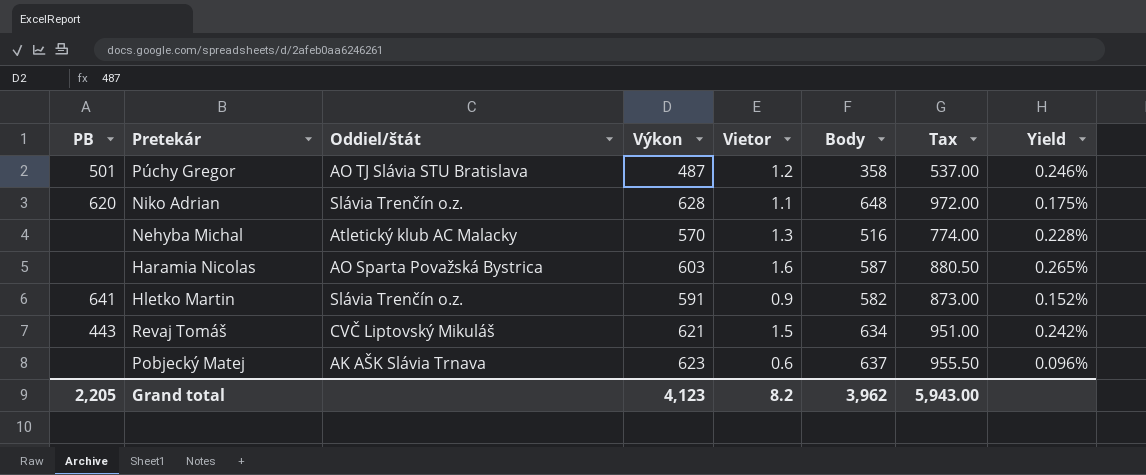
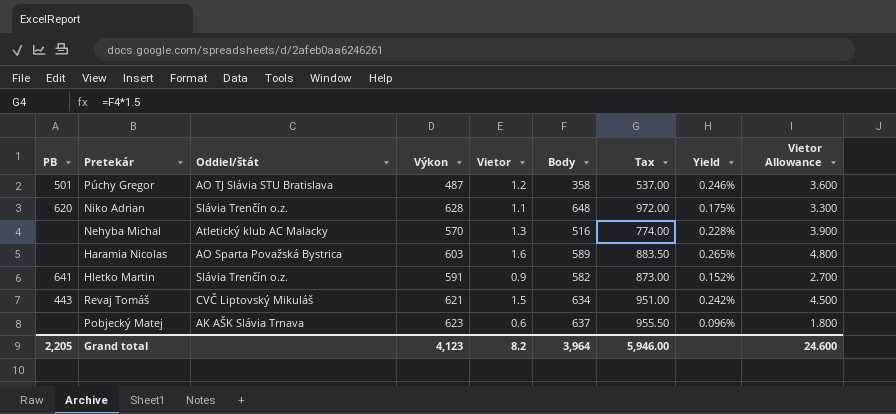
column Vietor Allowance | formula: none -> [Vietor] * 3
Haramia Nicolas | Body: 587 -> 589
Haramia Nicolas | Tax: 880.50 -> 883.50
Grand total | Body: 3,962 -> 3,964
Grand total | Tax: 5,943.00 -> 5,946.00

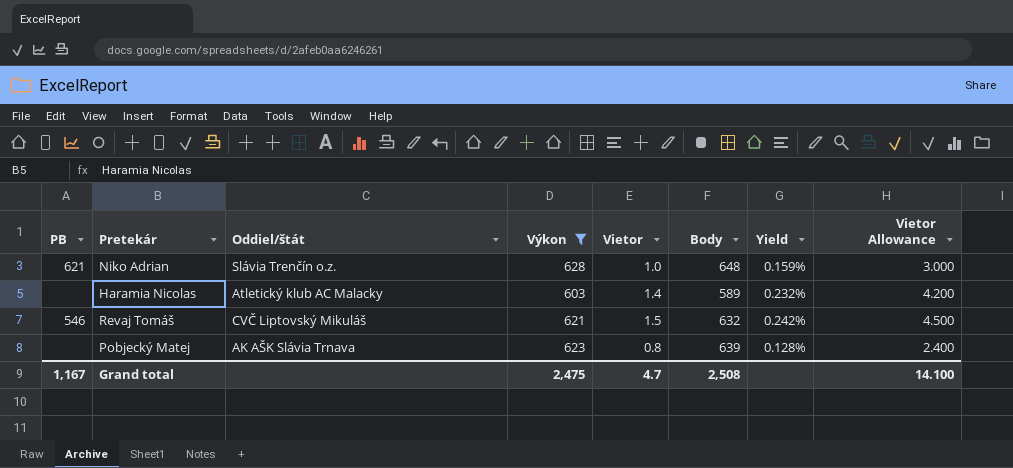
filter: none -> Výkon >= 603
column Tax | formula: [Body] * 1.5 -> none
Niko Adrian | PB: 620 -> 621
Niko Adrian | Vietor: 1.1 -> 1.0
Niko Adrian | Yield: 0.175% -> 0.159%
Niko Adrian | Vietor Allowance: 3.300 -> 3.000
Haramia Nicolas | Oddiel/štát: AO Sparta Považská Bystrica -> Atletický klub AC Malacky
Haramia Nicolas | Vietor: 1.6 -> 1.4
Haramia Nicolas | Yield: 0.265% -> 0.232%
Haramia Nicolas | Vietor Allowance: 4.800 -> 4.200
Revaj Tomáš | PB: 443 -> 546
Revaj Tomáš | Body: 634 -> 632
Pobjecký Matej | Vietor: 0.6 -> 0.8
Pobjecký Matej | Body: 637 -> 639
Pobjecký Matej | Yield: 0.096% -> 0.128%
Pobjecký Matej | Vietor Allowance: 1.800 -> 2.400
Grand total | PB: 2,205 -> 1,167
Grand total | Výkon: 4,123 -> 2,475
Grand total | Vietor: 8.2 -> 4.7
Grand total | Body: 3,964 -> 2,508
Grand total | Vietor Allowance: 24.600 -> 14.100

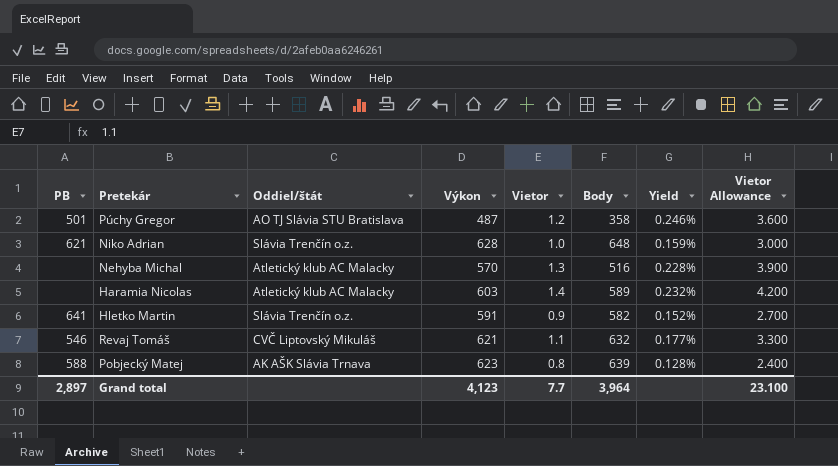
filter: Výkon >= 603 -> none
Revaj Tomáš | Vietor: 1.5 -> 1.1
Revaj Tomáš | Yield: 0.242% -> 0.177%
Revaj Tomáš | Vietor Allowance: 4.500 -> 3.300
Pobjecký Matej | PB: none -> 588
Grand total | PB: 1,167 -> 2,897
Grand total | Výkon: 2,475 -> 4,123
Grand total | Vietor: 4.7 -> 7.7
Grand total | Body: 2,508 -> 3,964
Grand total | Vietor Allowance: 14.100 -> 23.100

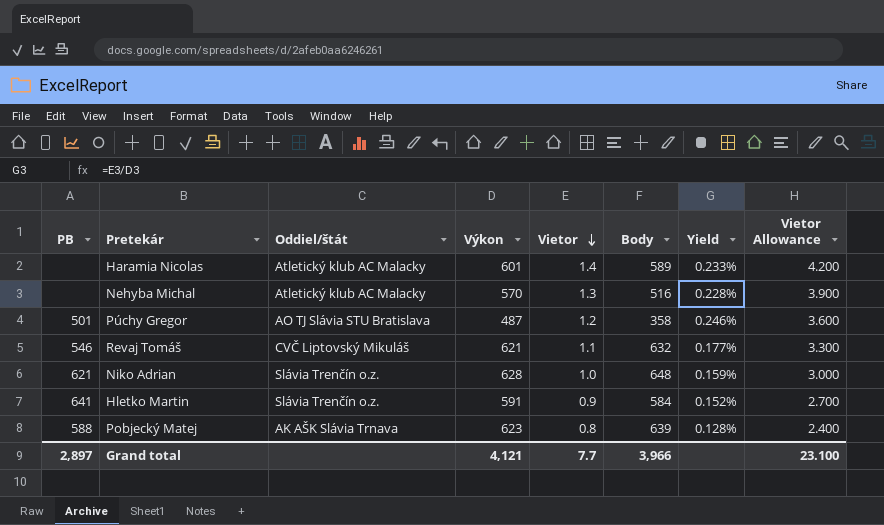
row order: none -> Vietor descending
Haramia Nicolas | Výkon: 603 -> 601
Haramia Nicolas | Yield: 0.232% -> 0.233%
Hletko Martin | Body: 582 -> 584
Grand total | Výkon: 4,123 -> 4,121
Grand total | Body: 3,964 -> 3,966

